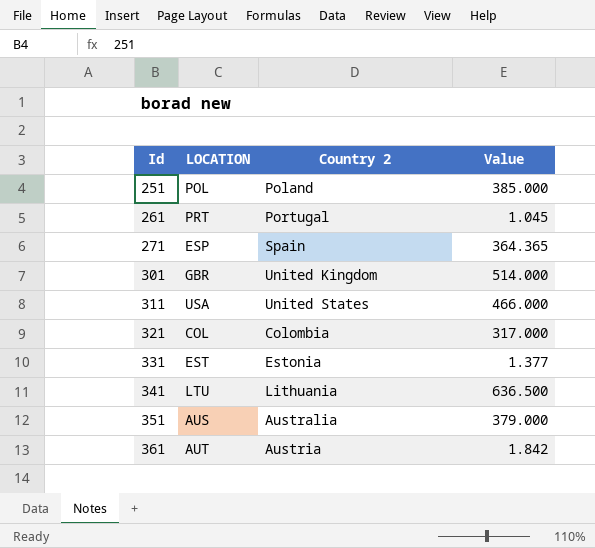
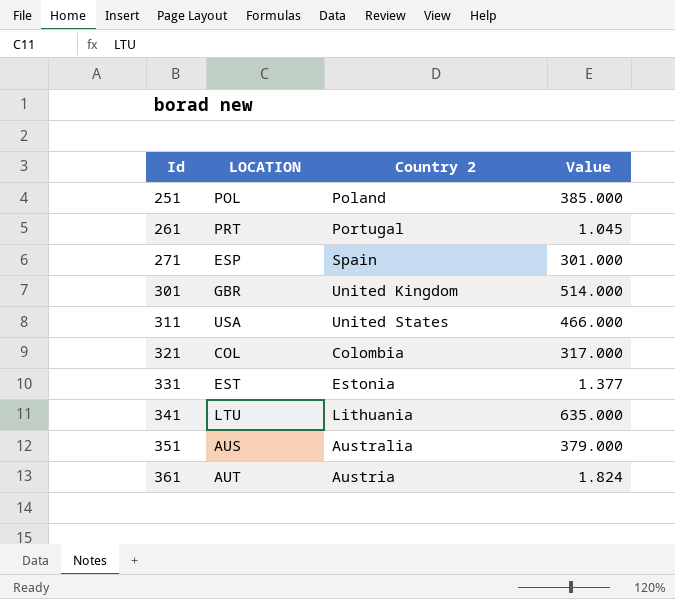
271 | Value: 364.365 -> 301.000
341 | Value: 636.500 -> 635.000
361 | Value: 1.842 -> 1.824

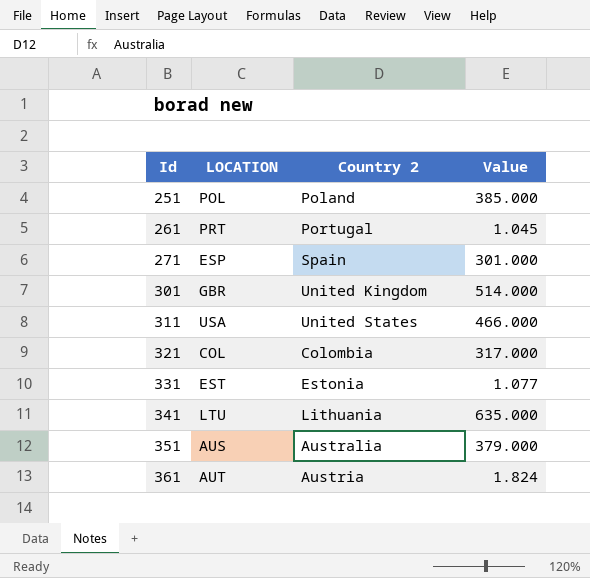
331 | Value: 1.377 -> 1.077

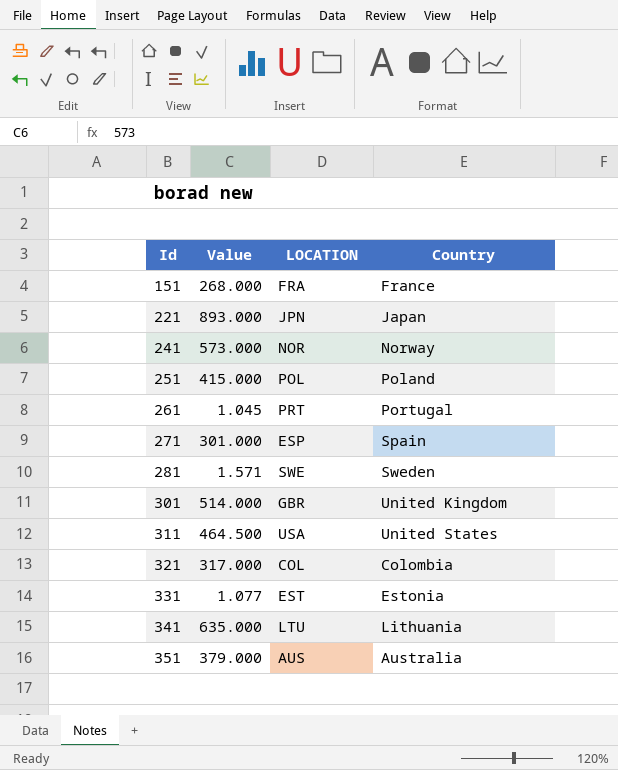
column Value | position: 4 -> 2
column name: Country 2 -> Country
row 361: AUT | Austria | 1.824 -> none
row 151: none -> 268.000 | FRA | France
row 221: none -> 893.000 | JPN | Japan
row 241: none -> 573.000 | NOR | Norway
251 | Value: 385.000 -> 415.000
row 281: none -> 1.571 | SWE | Sweden
311 | Value: 466.000 -> 464.500

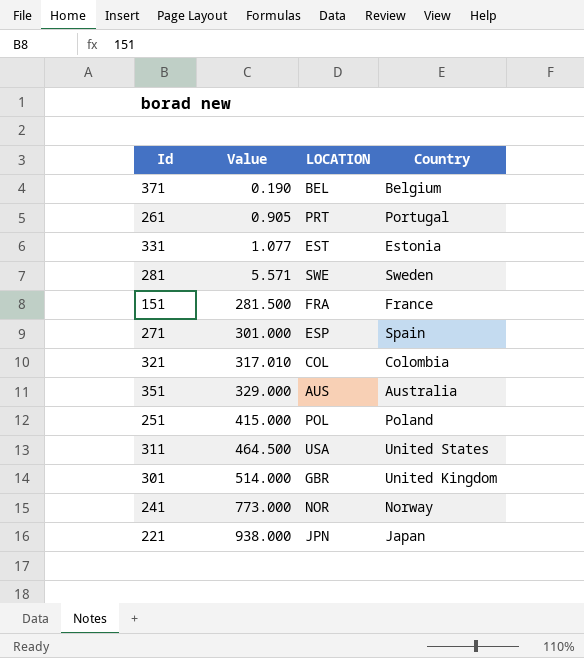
row order: Id ascending -> Value ascending
row 341: 635.000 | LTU | Lithuania -> none
row 371: none -> 0.190 | BEL | Belgium
261 | Value: 1.045 -> 0.905
281 | Value: 1.571 -> 5.571
151 | Value: 268.000 -> 281.500
321 | Value: 317.000 -> 317.010
351 | Value: 379.000 -> 329.000
241 | Value: 573.000 -> 773.000
221 | Value: 893.000 -> 938.000

